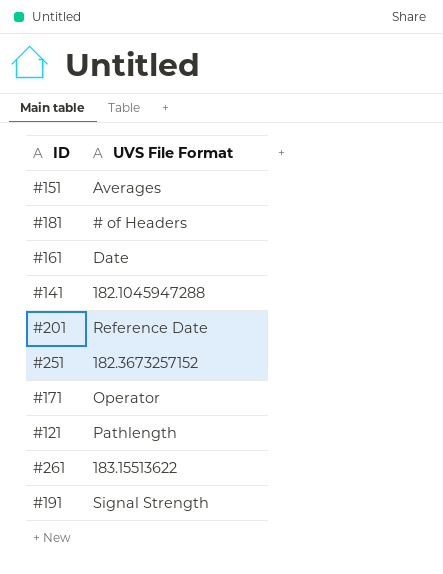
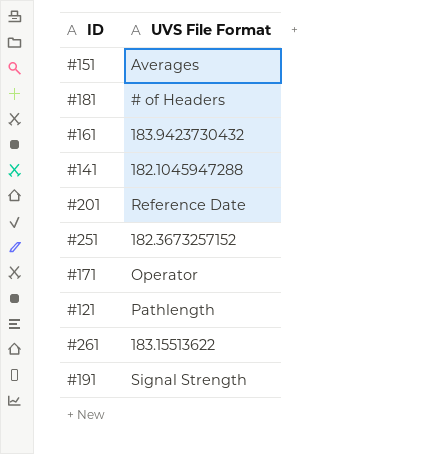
#161 | UVS File Format: Date -> 183.9423730432

